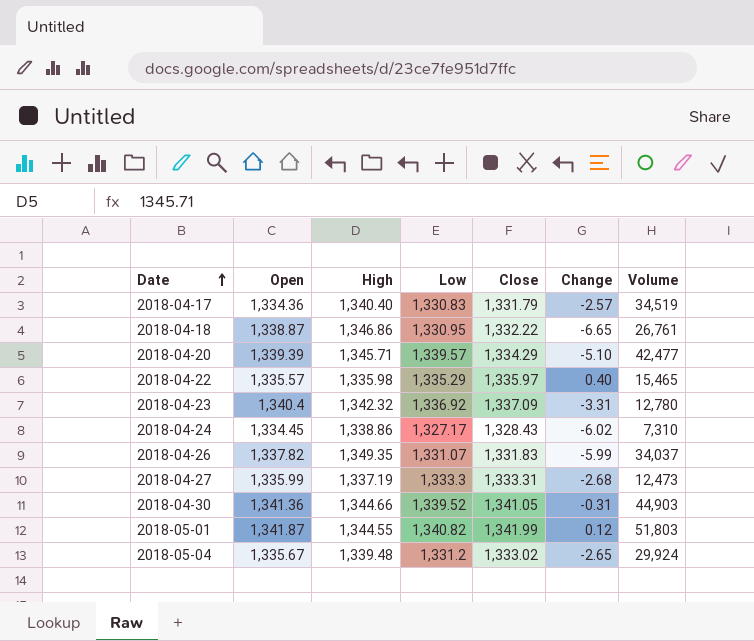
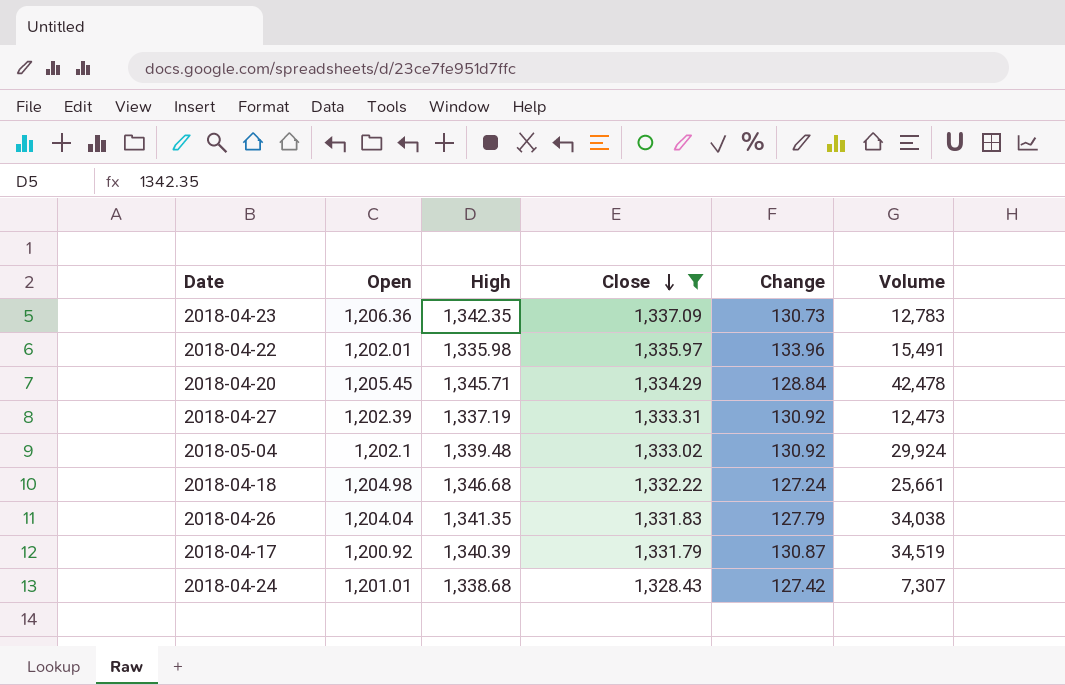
filter: none -> Close <= 1,337.09
row order: Date ascending -> Close descending
column Low | position: 4 -> none
2018-04-23 | Open: 1,340.4 -> 1,206.36
2018-04-23 | High: 1,342.32 -> 1,342.35
2018-04-23 | Change: -3.31 -> 130.73
2018-04-23 | Volume: 12,780 -> 12,783
2018-04-22 | Open: 1,335.57 -> 1,202.01
2018-04-22 | Change: 0.40 -> 133.96
2018-04-22 | Volume: 15,465 -> 15,491
2018-04-20 | Open: 1,339.39 -> 1,205.45
2018-04-20 | Change: -5.10 -> 128.84
2018-04-20 | Volume: 42,477 -> 42,478
2018-04-27 | Open: 1,335.99 -> 1,202.39
2018-04-27 | Change: -2.68 -> 130.92
2018-05-04 | Open: 1,335.67 -> 1,202.1
2018-05-04 | Change: -2.65 -> 130.92
2018-04-18 | Open: 1,338.87 -> 1,204.98
2018-04-18 | High: 1,346.86 -> 1,346.68
2018-04-18 | Change: -6.65 -> 127.24
2018-04-18 | Volume: 26,761 -> 25,661
2018-04-26 | Open: 1,337.82 -> 1,204.04
2018-04-26 | High: 1,349.35 -> 1,341.35
2018-04-26 | Change: -5.99 -> 127.79
2018-04-26 | Volume: 34,037 -> 34,038
2018-04-17 | Open: 1,334.36 -> 1,200.92
2018-04-17 | High: 1,340.40 -> 1,340.39
2018-04-17 | Change: -2.57 -> 130.87
2018-04-24 | Open: 1,334.45 -> 1,201.01
2018-04-24 | High: 1,338.86 -> 1,338.68
2018-04-24 | Change: -6.02 -> 127.42
2018-04-24 | Volume: 7,310 -> 7,307

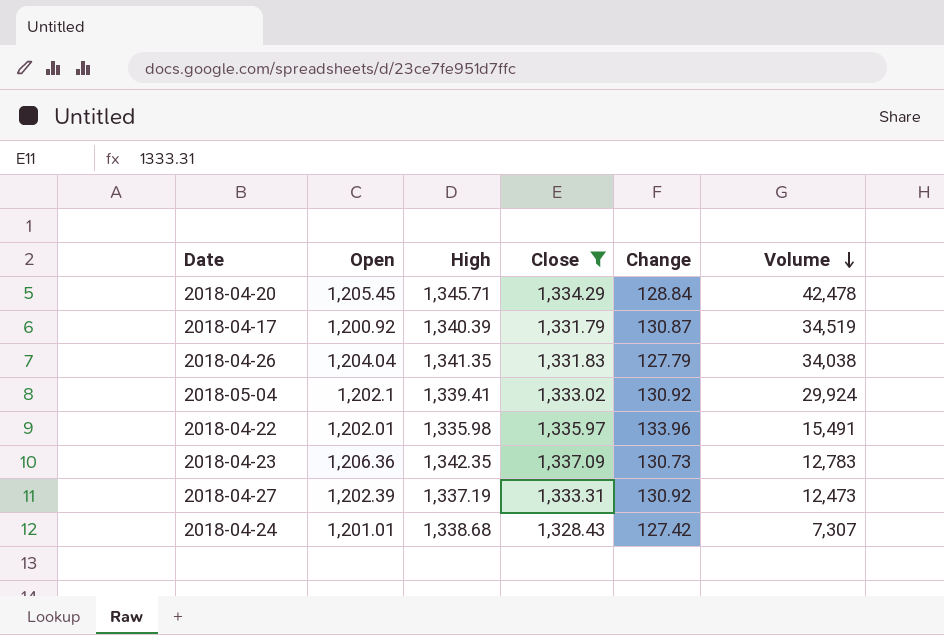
row order: Close descending -> Volume descending
row 2018-04-18: 1,204.98 | 1,346.68 | 1,332.22 | 127.24 | 25,661 -> none
2018-05-04 | High: 1,339.48 -> 1,339.41

